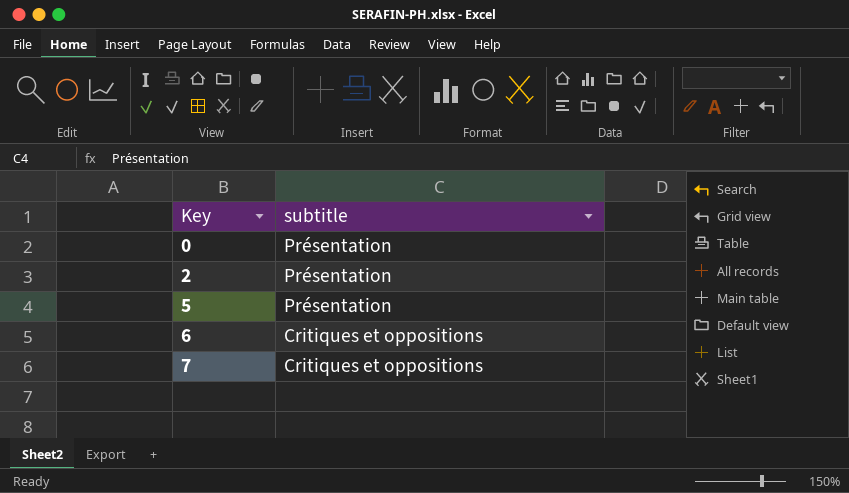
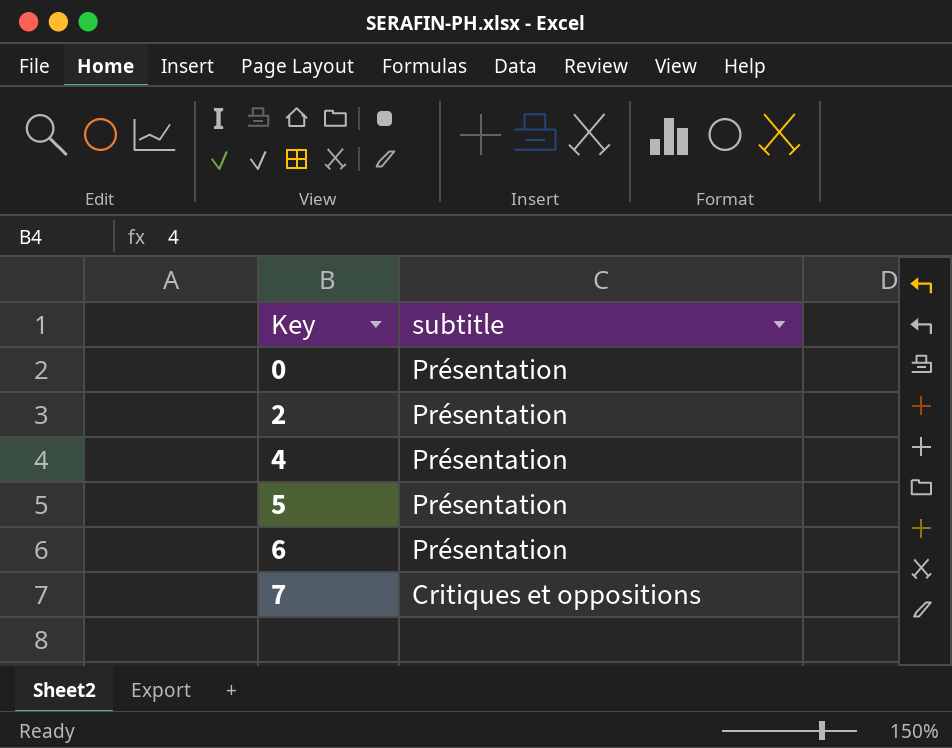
row 4: none -> Présentation
6 | subtitle: Critiques et oppositions -> Présentation

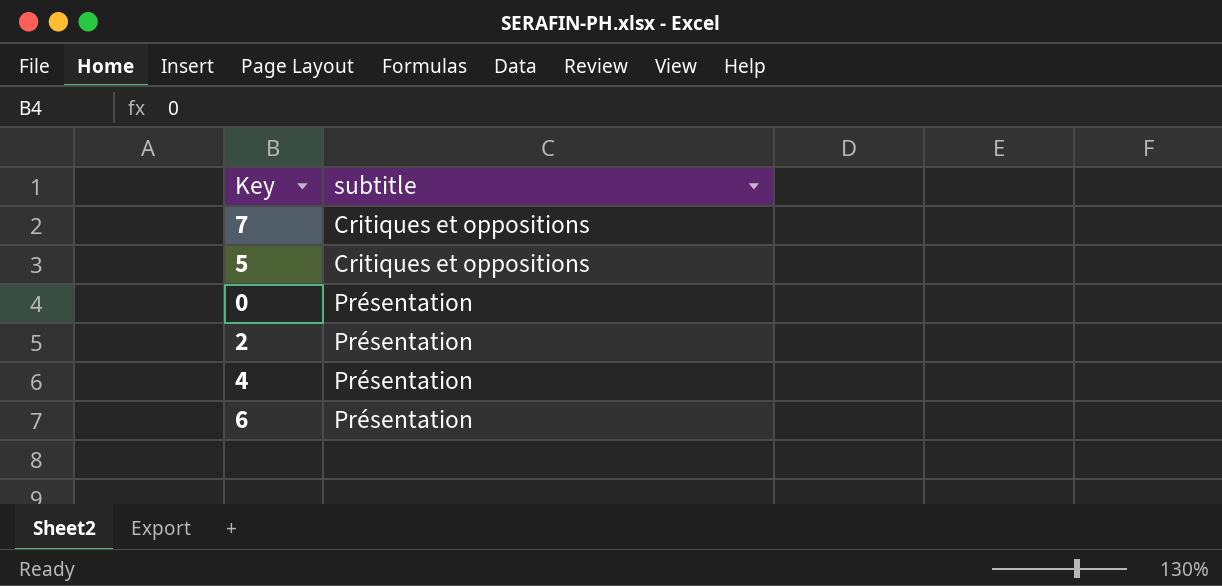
row order: Key ascending -> subtitle ascending
5 | subtitle: Présentation -> Critiques et oppositions

